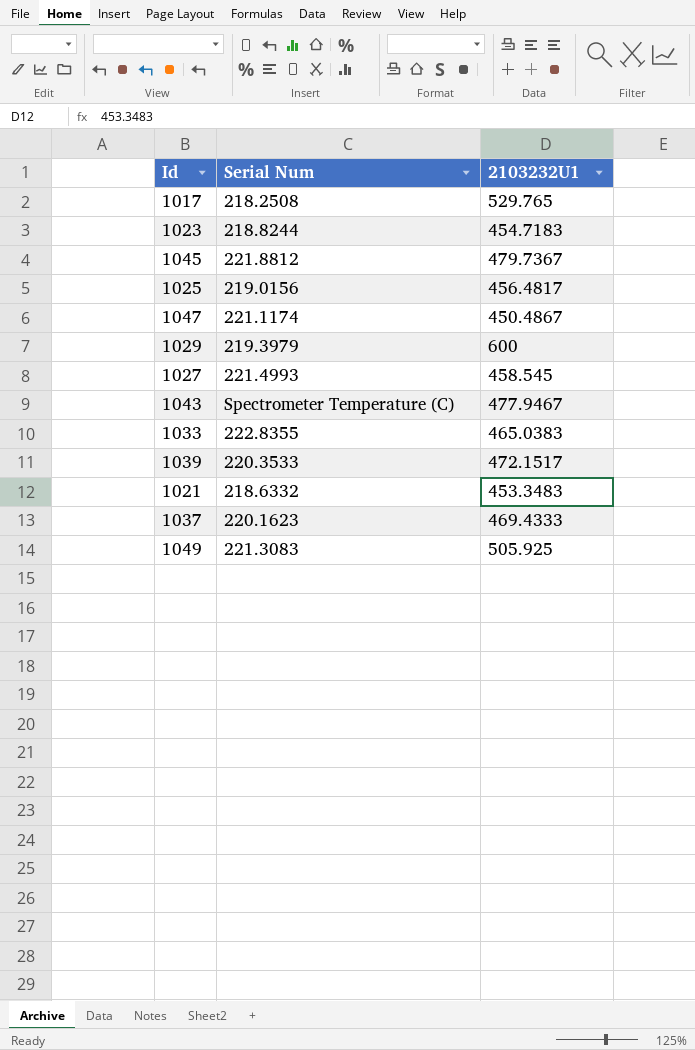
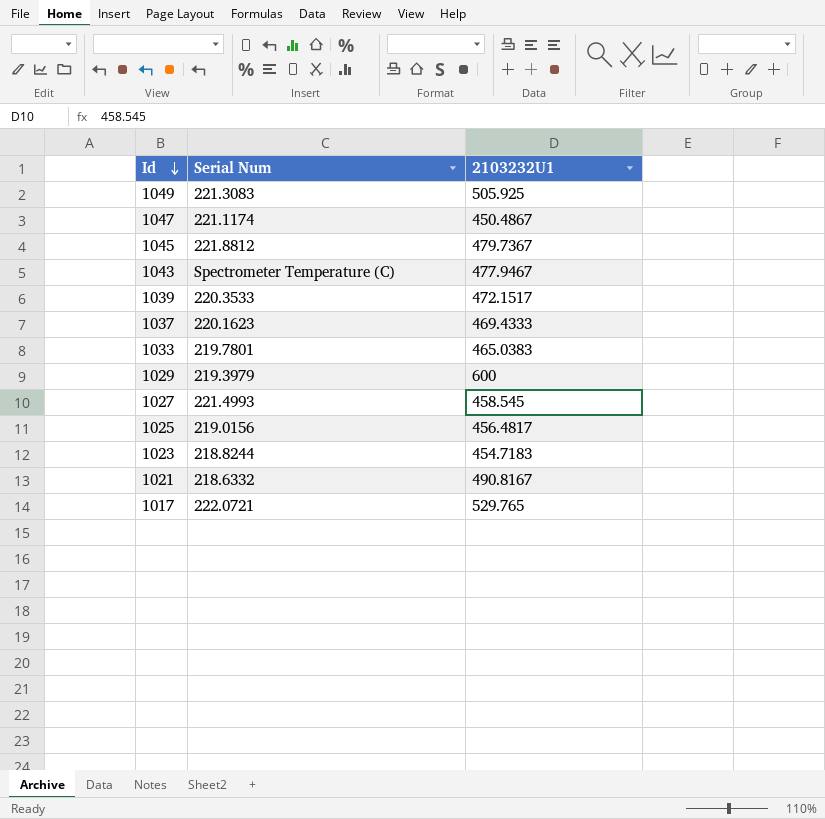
row order: none -> Id descending
1033 | Serial Num: 222.8355 -> 219.7801
1021 | 2103232U1: 453.3483 -> 490.8167
1017 | Serial Num: 218.2508 -> 222.0721

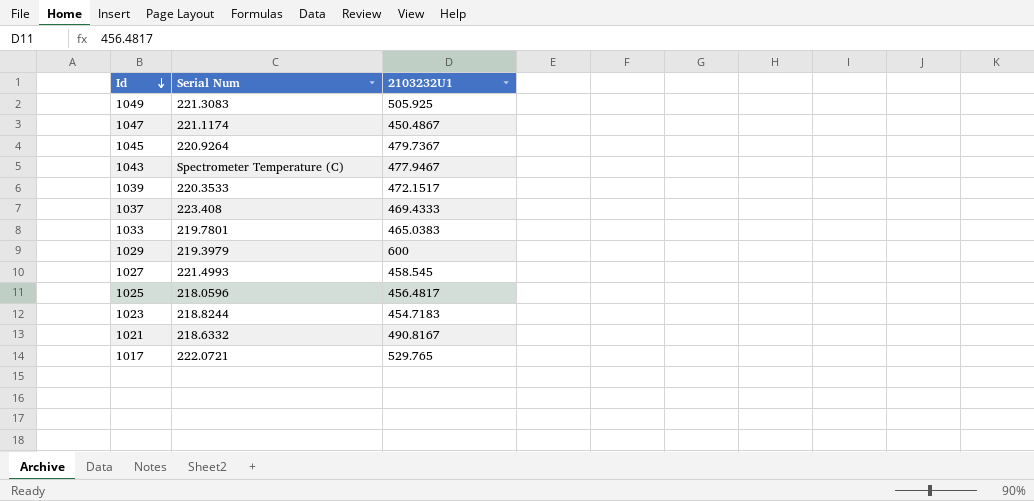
1045 | Serial Num: 221.8812 -> 220.9264
1037 | Serial Num: 220.1623 -> 223.408
1025 | Serial Num: 219.0156 -> 218.0596

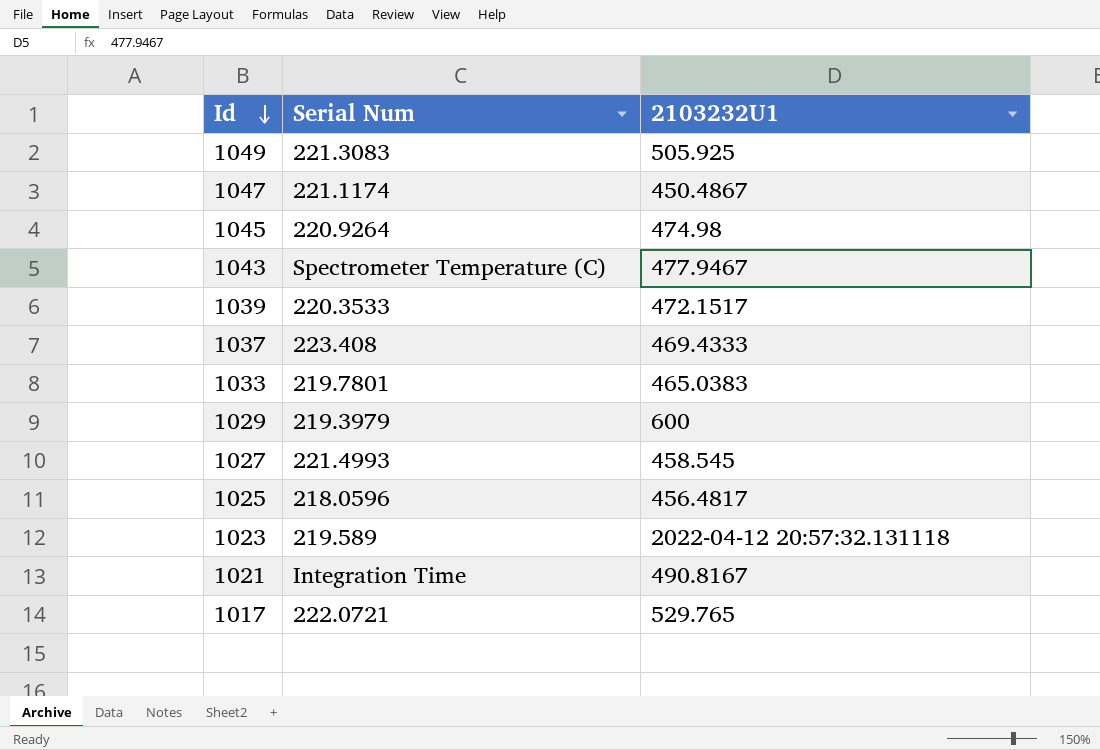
1045 | 2103232U1: 479.7367 -> 474.98
1023 | Serial Num: 218.8244 -> 219.589
1023 | 2103232U1: 454.7183 -> 2022-04-12 20:57:32.131118
1021 | Serial Num: 218.6332 -> Integration Time

